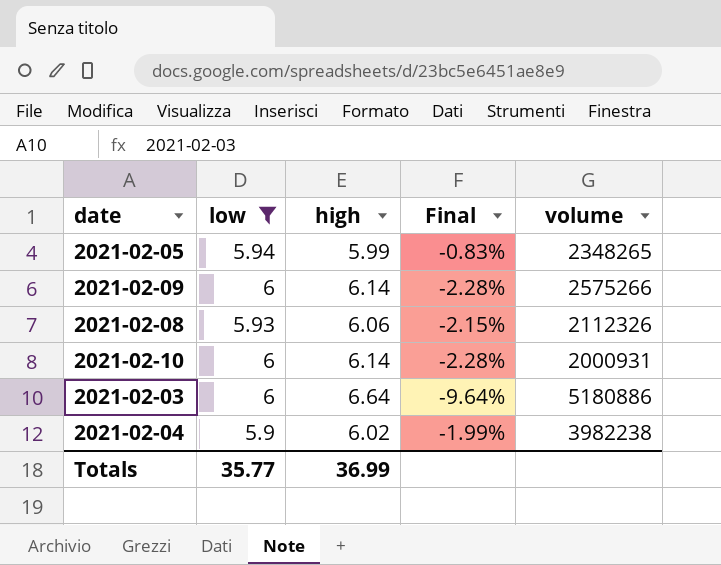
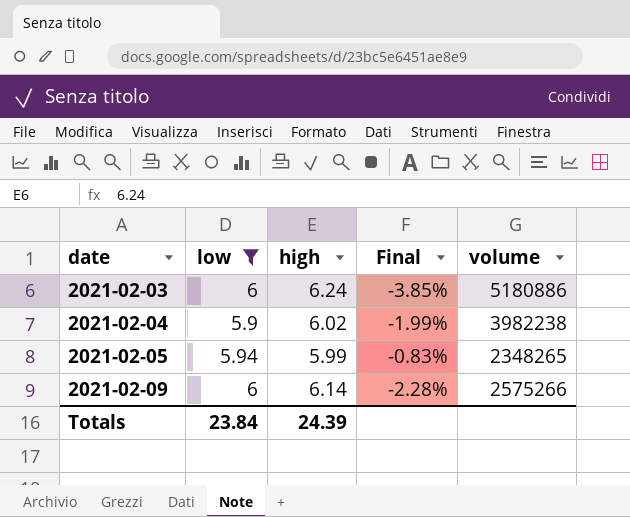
row order: none -> date ascending
row 2021-02-08: 5.93 | 6.06 | -2.15% | 2112326 -> none
row 2021-02-10: 6 | 6.14 | -2.28% | 2000931 -> none
2021-02-03 | high: 6.64 -> 6.24
2021-02-03 | Final: -9.64% -> -3.85%
Totals | low: 35.77 -> 23.84
Totals | high: 36.99 -> 24.39

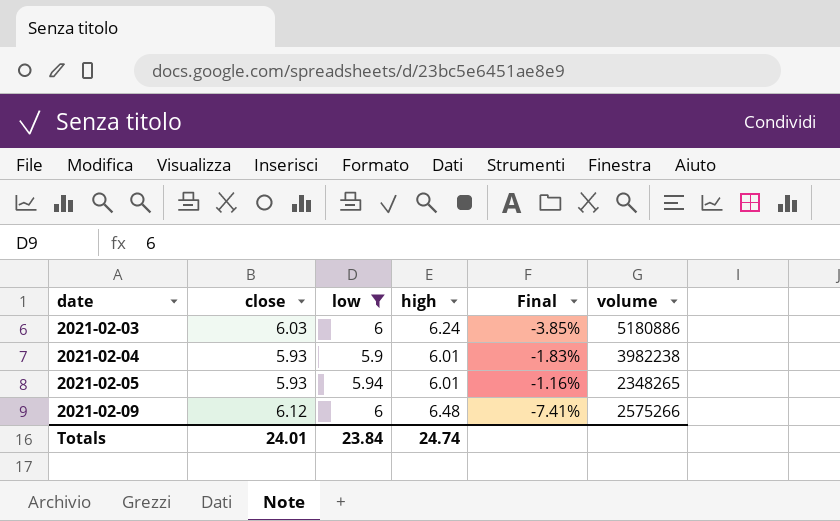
column close | position: none -> 2
2021-02-04 | high: 6.02 -> 6.01
2021-02-04 | Final: -1.99% -> -1.83%
2021-02-05 | high: 5.99 -> 6.01
2021-02-05 | Final: -0.83% -> -1.16%
2021-02-09 | high: 6.14 -> 6.48
2021-02-09 | Final: -2.28% -> -7.41%
Totals | high: 24.39 -> 24.74

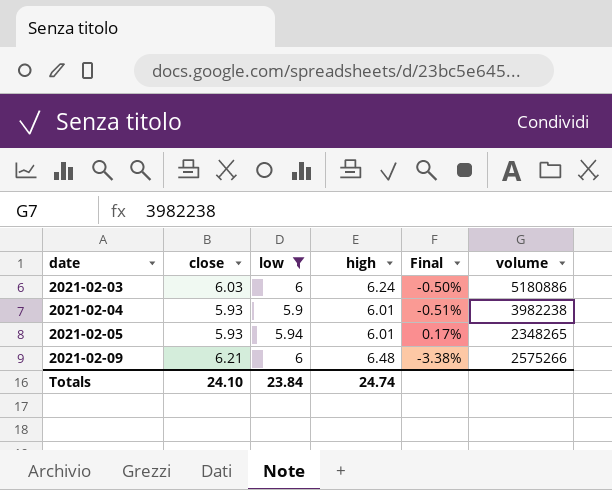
column Final | formula: ([low] - [high]) / [high] -> ([low] - [close]) / [close]
2021-02-09 | close: 6.12 -> 6.21
Totals | close: 24.01 -> 24.10

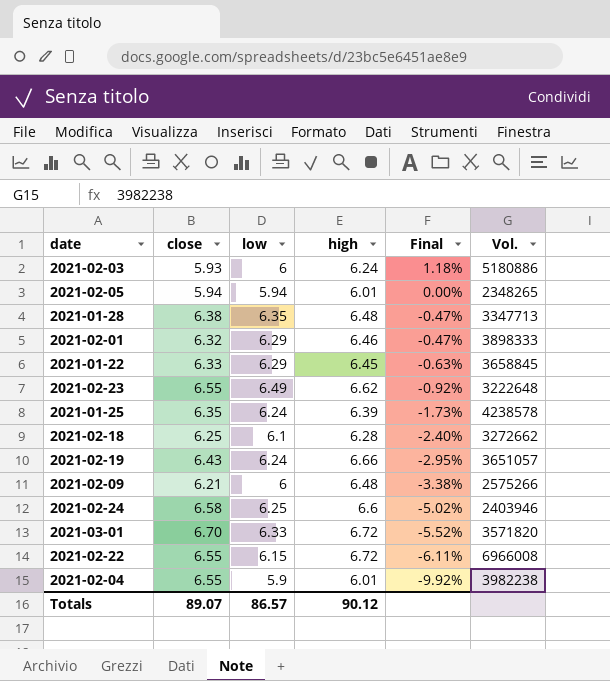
filter: low <= 6 -> none
row order: date ascending -> Final descending
column name: volume -> Vol.
2021-02-03 | close: 6.03 -> 5.93
2021-02-03 | Final: -0.50% -> 1.18%
2021-02-05 | close: 5.93 -> 5.94
2021-02-05 | Final: 0.17% -> 0.00%
2021-02-04 | close: 5.93 -> 6.55
2021-02-04 | Final: -0.51% -> -9.92%
Totals | close: 24.10 -> 89.07
Totals | low: 23.84 -> 86.57
Totals | high: 24.74 -> 90.12

